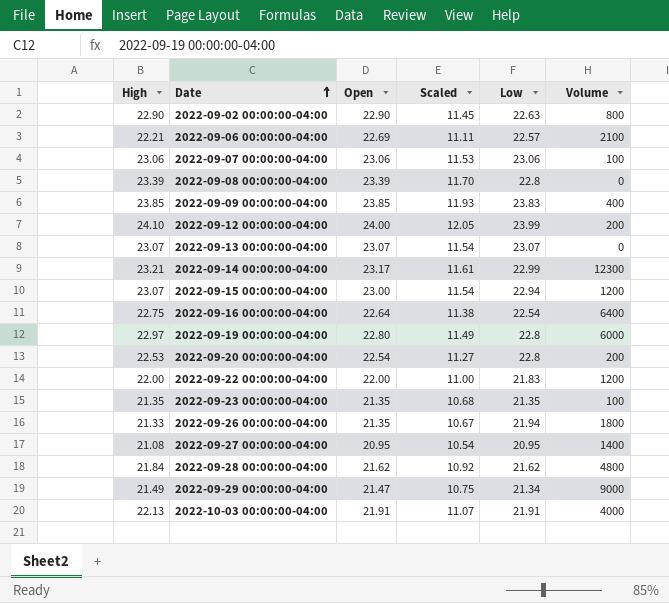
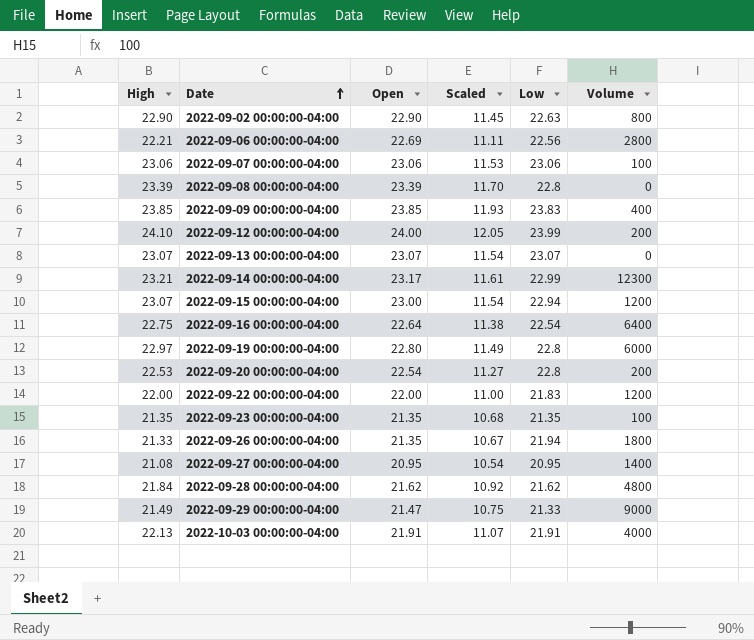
2022-09-06 00:00:00-04:00 | Low: 22.57 -> 22.56
2022-09-06 00:00:00-04:00 | Volume: 2100 -> 2800
2022-09-29 00:00:00-04:00 | Low: 21.34 -> 21.33

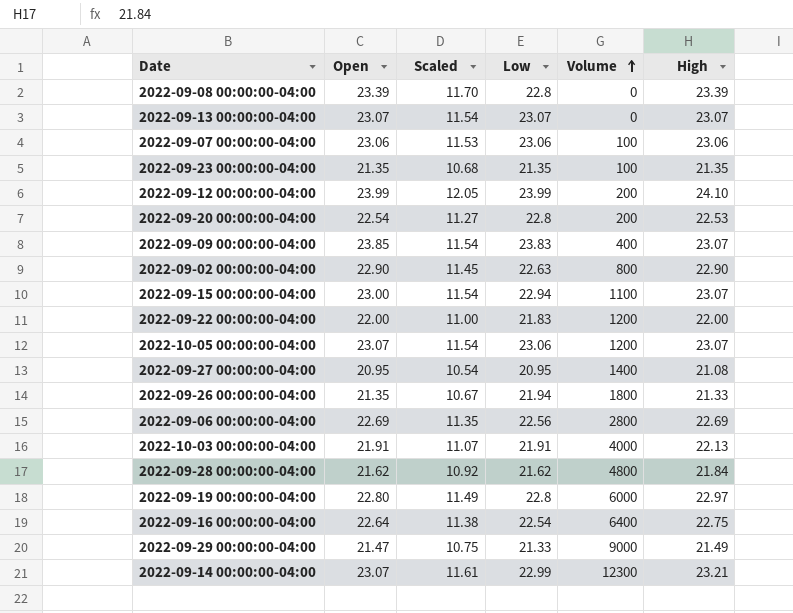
row order: Date ascending -> Volume ascending
column High | position: 1 -> 6
2022-09-12 00:00:00-04:00 | Open: 24.00 -> 23.99
2022-09-09 00:00:00-04:00 | Scaled: 11.93 -> 11.54
2022-09-09 00:00:00-04:00 | High: 23.85 -> 23.07
2022-09-15 00:00:00-04:00 | Volume: 1200 -> 1100
row 2022-10-05 00:00:00-04:00: none -> 23.07 | 11.54 | 23.06 | 1200 | 23.07
2022-09-06 00:00:00-04:00 | Scaled: 11.11 -> 11.35
2022-09-06 00:00:00-04:00 | High: 22.21 -> 22.69
2022-09-14 00:00:00-04:00 | Open: 23.17 -> 23.07

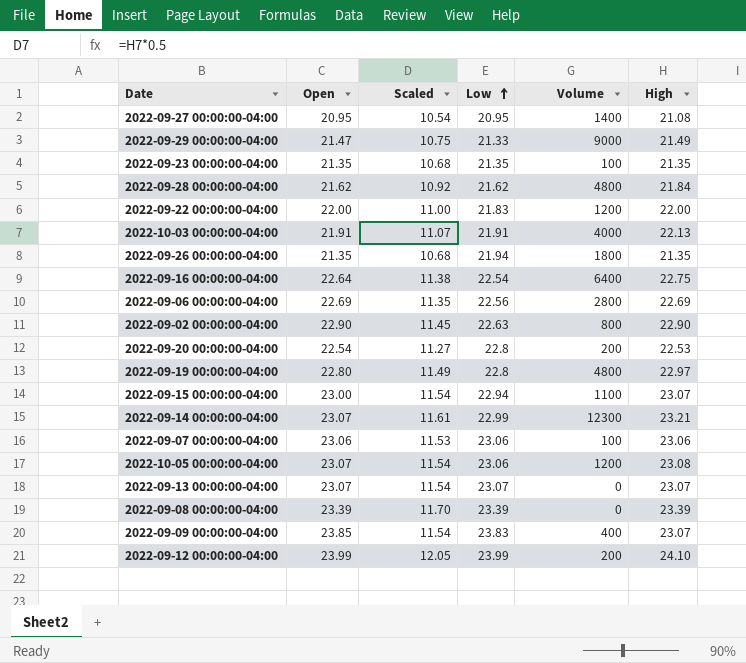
row order: Volume ascending -> Low ascending
2022-09-26 00:00:00-04:00 | Scaled: 10.67 -> 10.68
2022-09-26 00:00:00-04:00 | High: 21.33 -> 21.35
2022-09-19 00:00:00-04:00 | Volume: 6000 -> 4800
2022-10-05 00:00:00-04:00 | High: 23.07 -> 23.08
2022-09-08 00:00:00-04:00 | Low: 22.8 -> 23.39

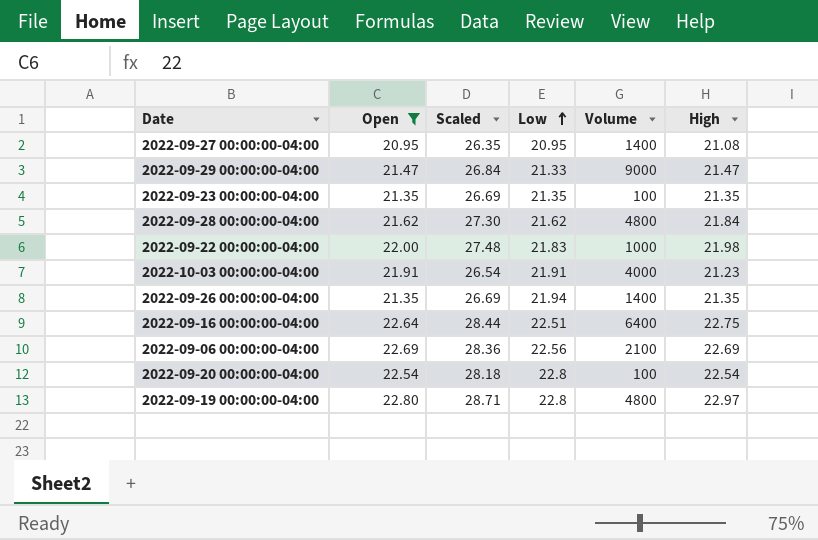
filter: none -> Open <= 22.80
column Scaled | formula: [High] * 0.5 -> [High] * 1.25
2022-09-29 00:00:00-04:00 | High: 21.49 -> 21.47
2022-09-22 00:00:00-04:00 | Volume: 1200 -> 1000
2022-09-22 00:00:00-04:00 | High: 22.00 -> 21.98
2022-10-03 00:00:00-04:00 | High: 22.13 -> 21.23
2022-09-26 00:00:00-04:00 | Volume: 1800 -> 1400
2022-09-16 00:00:00-04:00 | Low: 22.54 -> 22.51
2022-09-06 00:00:00-04:00 | Volume: 2800 -> 2100
2022-09-20 00:00:00-04:00 | Volume: 200 -> 100
2022-09-20 00:00:00-04:00 | High: 22.53 -> 22.54

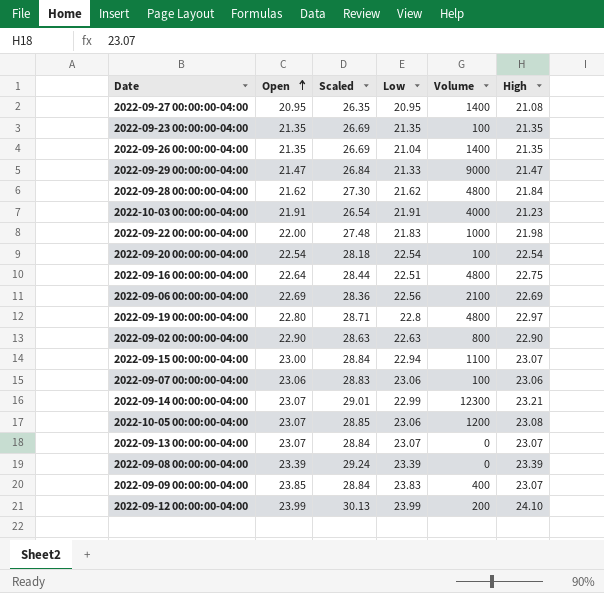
filter: Open <= 22.80 -> none
row order: Low ascending -> Open ascending
2022-09-26 00:00:00-04:00 | Low: 21.94 -> 21.04
2022-09-20 00:00:00-04:00 | Low: 22.8 -> 22.54
2022-09-16 00:00:00-04:00 | Volume: 6400 -> 4800

